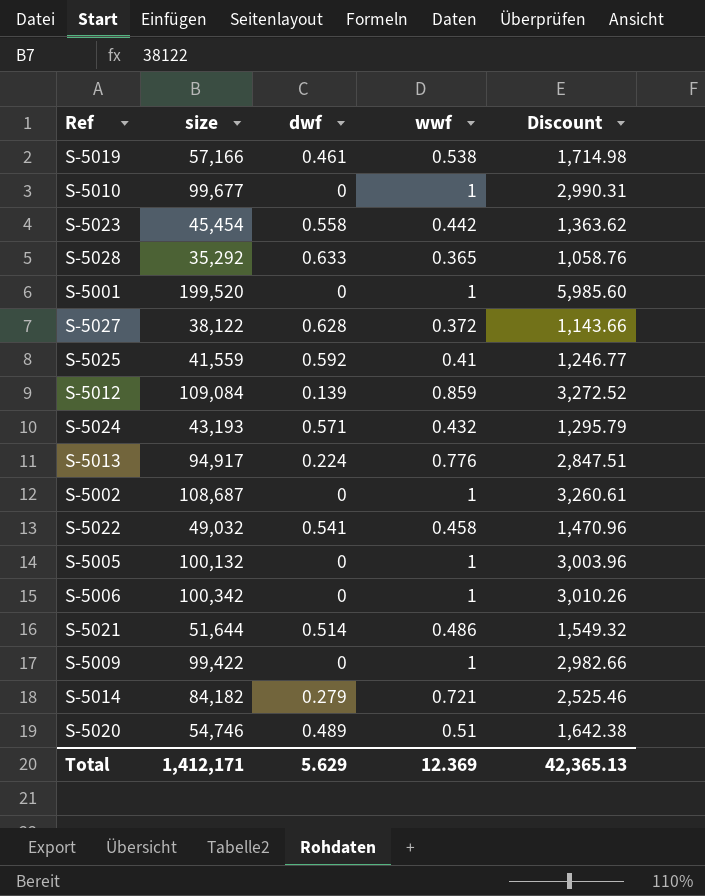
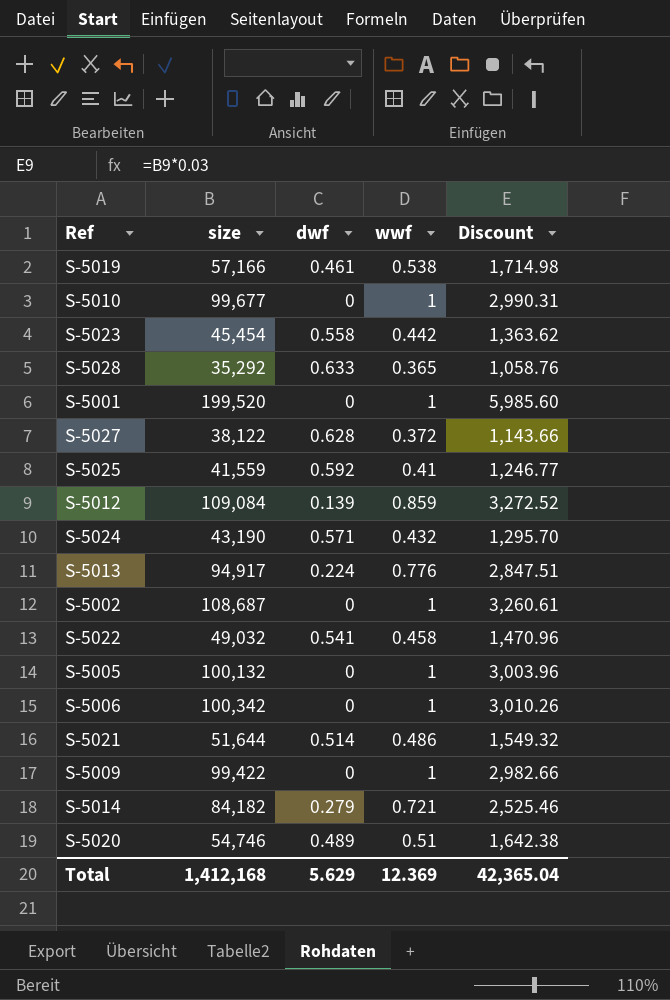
S-5024 | size: 43,193 -> 43,190
S-5024 | Discount: 1,295.79 -> 1,295.70
Total | size: 1,412,171 -> 1,412,168
Total | Discount: 42,365.13 -> 42,365.04

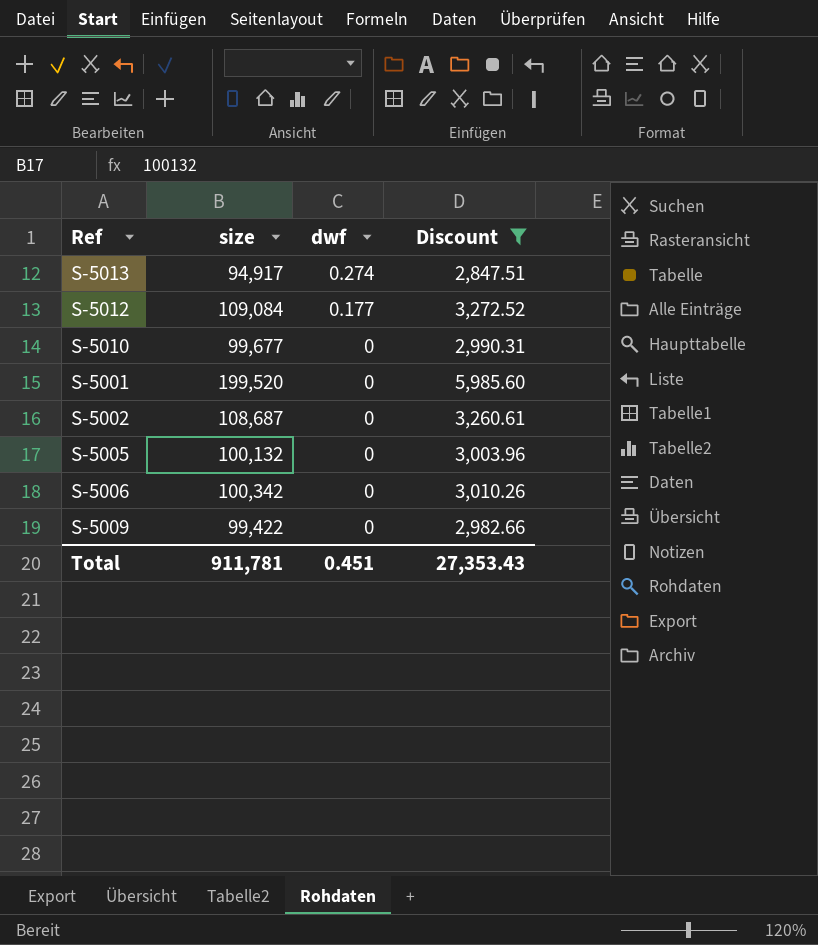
filter: none -> Discount >= 2,847.51
row order: none -> dwf descending
column wwf | position: 4 -> none
S-5013 | dwf: 0.224 -> 0.274
S-5012 | dwf: 0.139 -> 0.177
Total | size: 1,412,168 -> 911,781
Total | dwf: 5.629 -> 0.451
Total | Discount: 42,365.04 -> 27,353.43

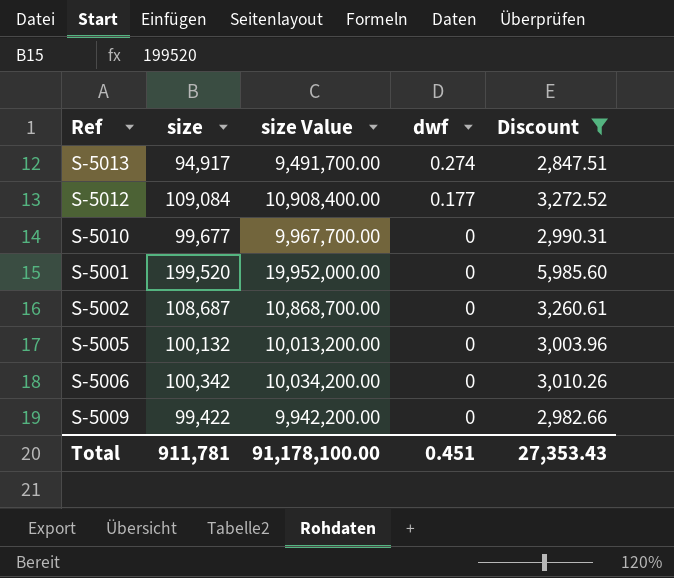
column size Value | formula: none -> [size] * 100

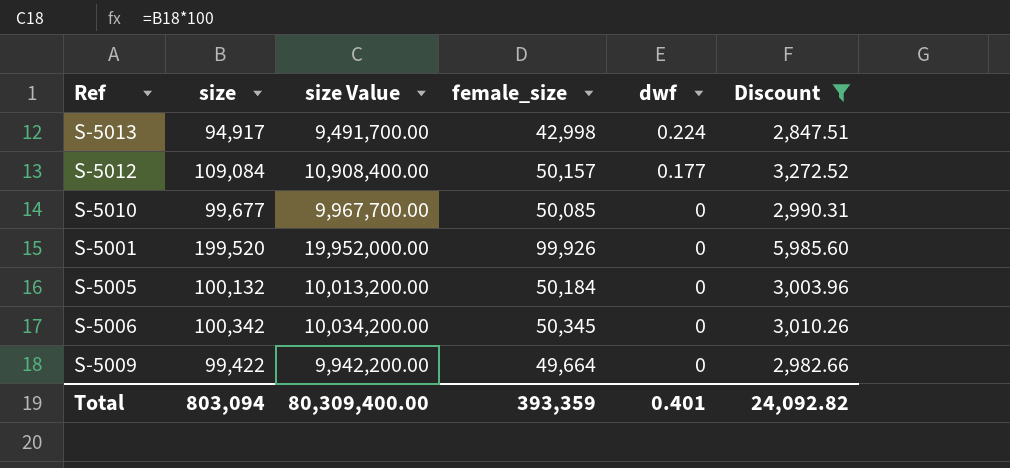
column female_size | position: none -> 4
row S-5002: 108,687 | 10,868,700.00 | 0 | 3,260.61 -> none
S-5013 | dwf: 0.274 -> 0.224
Total | size: 911,781 -> 803,094
Total | size Value: 91,178,100.00 -> 80,309,400.00
Total | dwf: 0.451 -> 0.401
Total | Discount: 27,353.43 -> 24,092.82

